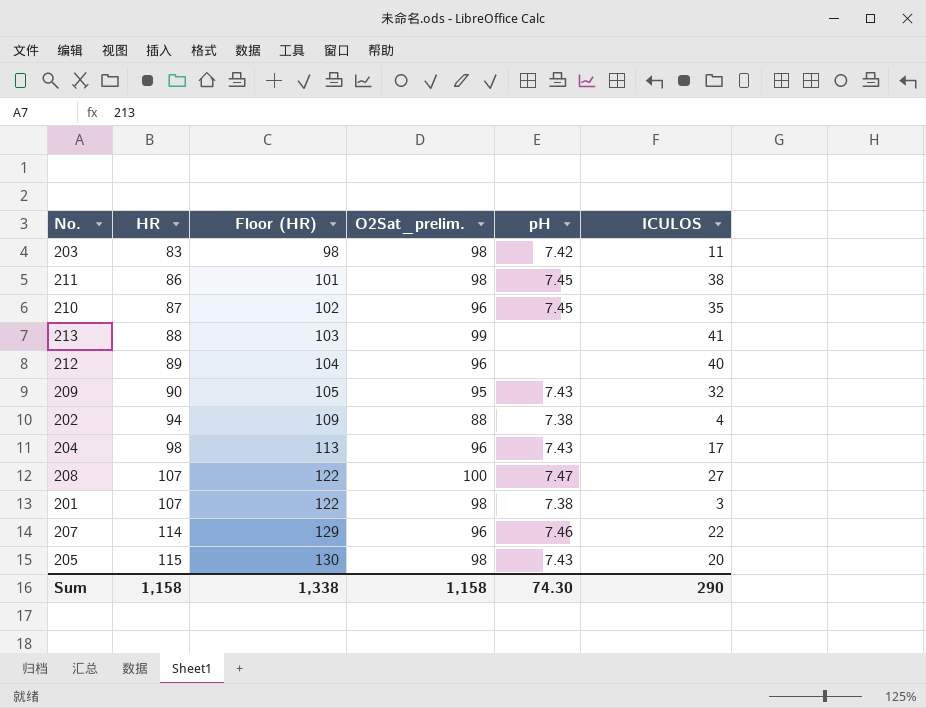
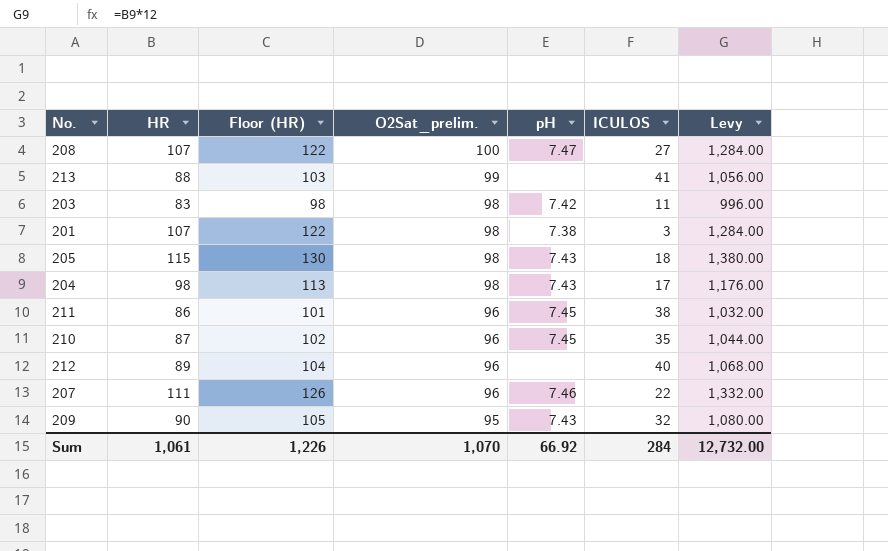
row order: HR ascending -> O2Sat_prelim. descending
column Levy | formula: none -> [HR] * 12
row 202: 94 | 109 | 88 | 7.38 | 4 -> none
205 | ICULOS: 20 -> 18
204 | O2Sat_prelim.: 96 -> 98
211 | O2Sat_prelim.: 98 -> 96
207 | HR: 114 -> 111
207 | Floor (HR): 129 -> 126
Sum | HR: 1,158 -> 1,061
Sum | Floor (HR): 1,338 -> 1,226
Sum | O2Sat_prelim.: 1,158 -> 1,070
Sum | pH: 74.30 -> 66.92
Sum | ICULOS: 290 -> 284

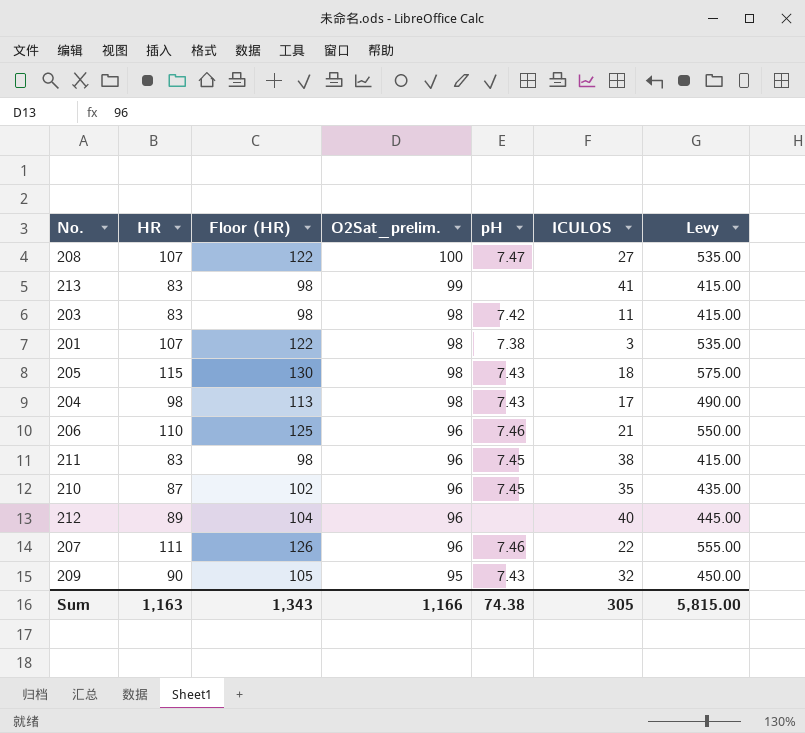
column Levy | formula: [HR] * 12 -> [HR] * 5
213 | HR: 88 -> 83
213 | Floor (HR): 103 -> 98
row 206: none -> 110 | 125 | 96 | 7.46 | 21 | 550.00
211 | HR: 86 -> 83
211 | Floor (HR): 101 -> 98
Sum | HR: 1,061 -> 1,163
Sum | Floor (HR): 1,226 -> 1,343
Sum | O2Sat_prelim.: 1,070 -> 1,166
Sum | pH: 66.92 -> 74.38
Sum | ICULOS: 284 -> 305
Sum | Levy: 12,732.00 -> 5,815.00

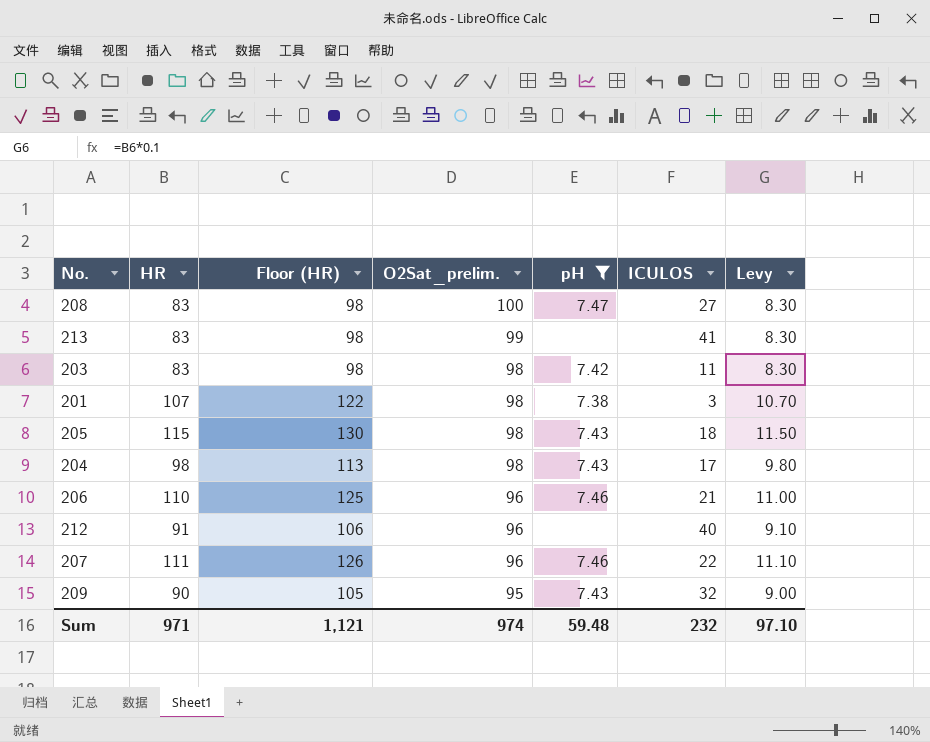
filter: none -> pH != 7.45
column Levy | formula: [HR] * 5 -> [HR] * 0.1
208 | HR: 107 -> 83
208 | Floor (HR): 122 -> 98
212 | HR: 89 -> 91
212 | Floor (HR): 104 -> 106
Sum | HR: 1,163 -> 971
Sum | Floor (HR): 1,343 -> 1,121
Sum | O2Sat_prelim.: 1,166 -> 974
Sum | pH: 74.38 -> 59.48
Sum | ICULOS: 305 -> 232
Sum | Levy: 5,815.00 -> 97.10

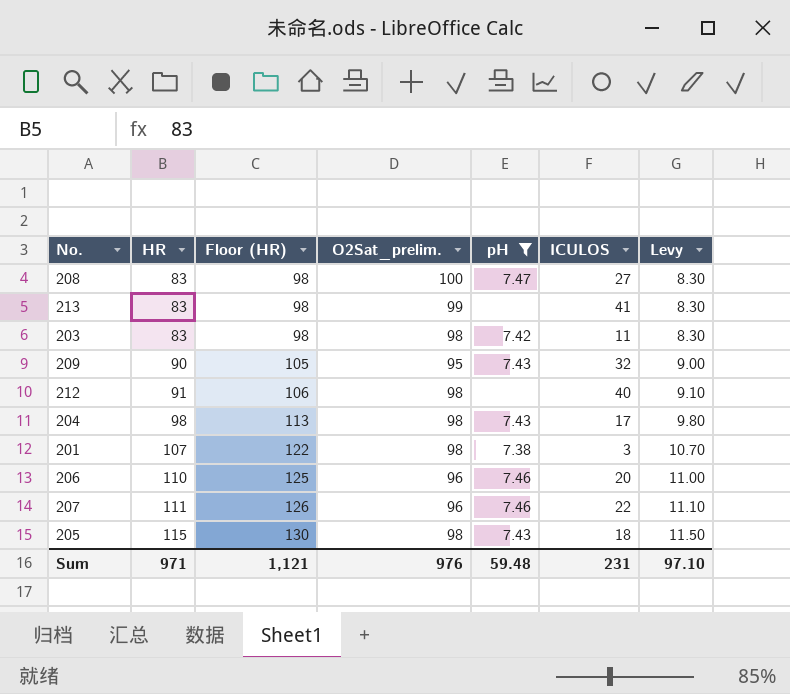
row order: O2Sat_prelim. descending -> HR ascending
212 | O2Sat_prelim.: 96 -> 98
206 | ICULOS: 21 -> 20
Sum | O2Sat_prelim.: 974 -> 976
Sum | ICULOS: 232 -> 231

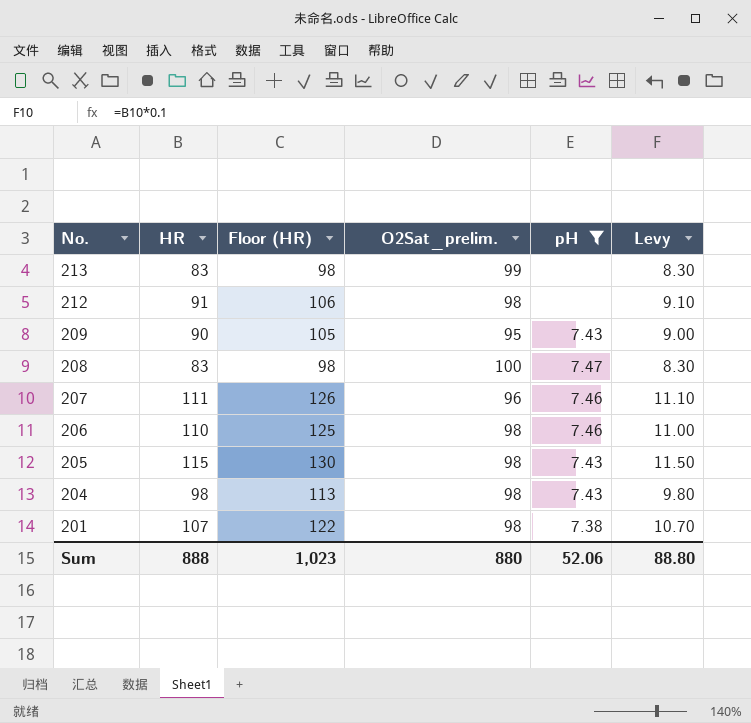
row order: HR ascending -> No. descending
column ICULOS | position: 6 -> none
row 203: 83 | 98 | 98 | 7.42 | 11 | 8.30 -> none
206 | O2Sat_prelim.: 96 -> 98
Sum | HR: 971 -> 888
Sum | Floor (HR): 1,121 -> 1,023
Sum | O2Sat_prelim.: 976 -> 880
Sum | pH: 59.48 -> 52.06
Sum | Levy: 97.10 -> 88.80

